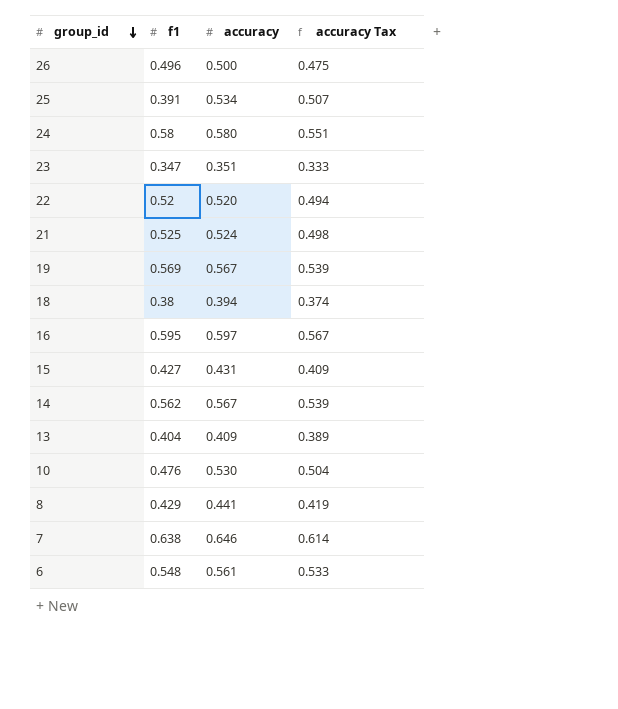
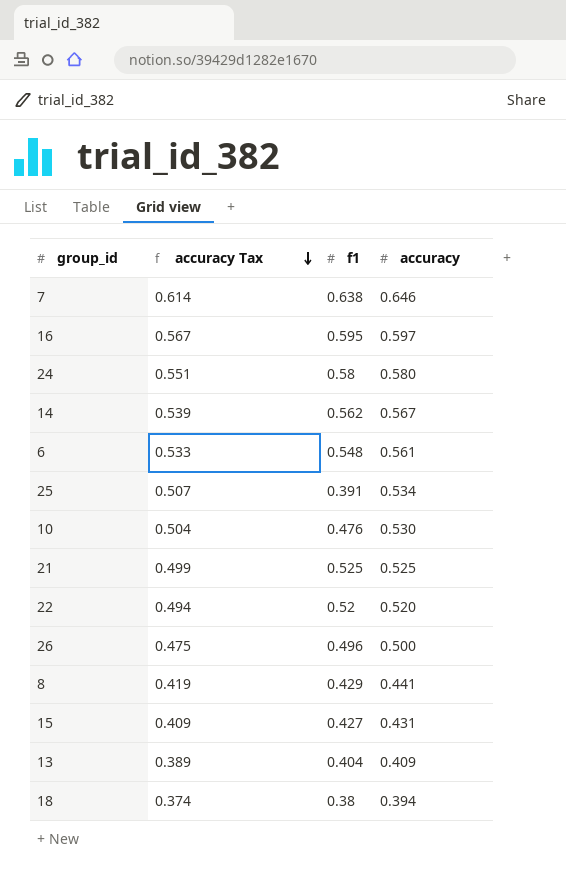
row order: group_id descending -> accuracy Tax descending
column accuracy Tax | position: 4 -> 2
row 23: 0.347 | 0.351 | 0.333 -> none
row 19: 0.569 | 0.567 | 0.539 -> none
21 | accuracy Tax: 0.498 -> 0.499
21 | accuracy: 0.524 -> 0.525

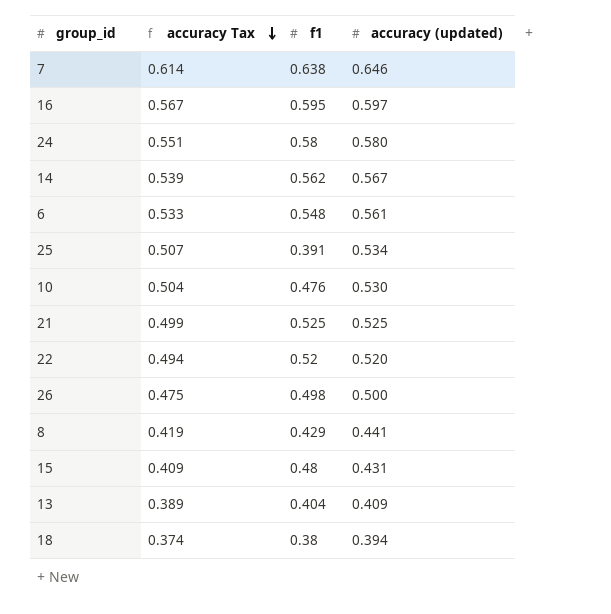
column name: accuracy -> accuracy (updated)
26 | f1: 0.496 -> 0.498
15 | f1: 0.427 -> 0.48

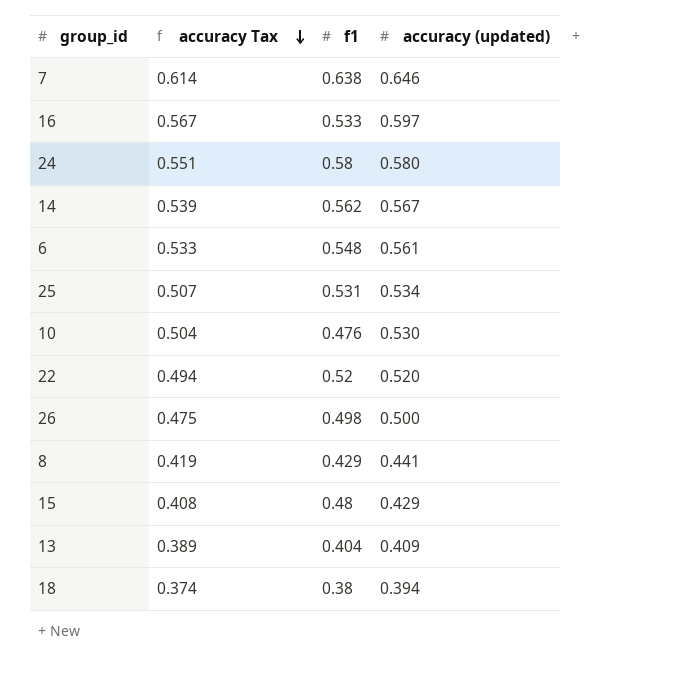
row 21: 0.499 | 0.525 | 0.525 -> none
16 | f1: 0.595 -> 0.533
25 | f1: 0.391 -> 0.531
15 | accuracy Tax: 0.409 -> 0.408
15 | accuracy (updated): 0.431 -> 0.429

